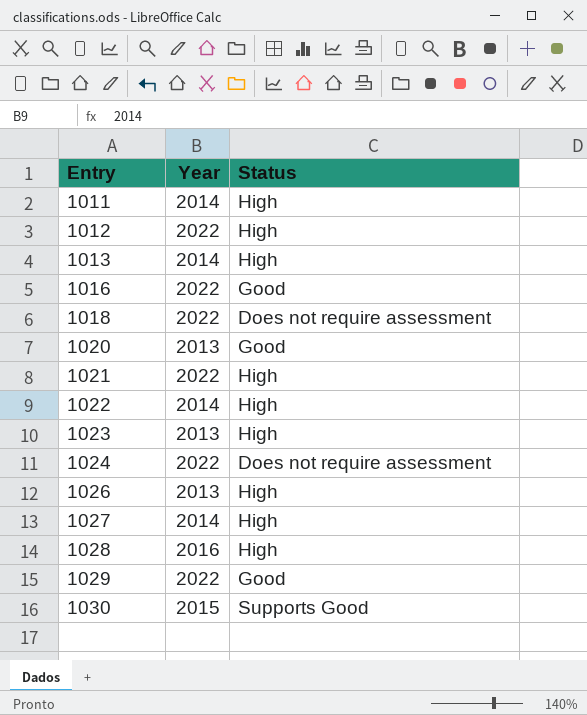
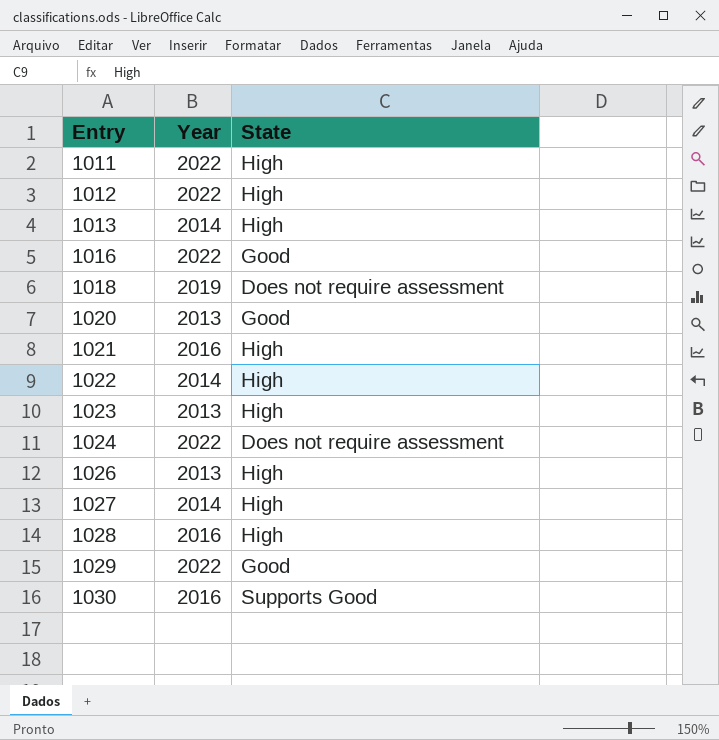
column name: Status -> State
1011 | Year: 2014 -> 2022
1018 | Year: 2022 -> 2019
1021 | Year: 2022 -> 2016
1030 | Year: 2015 -> 2016

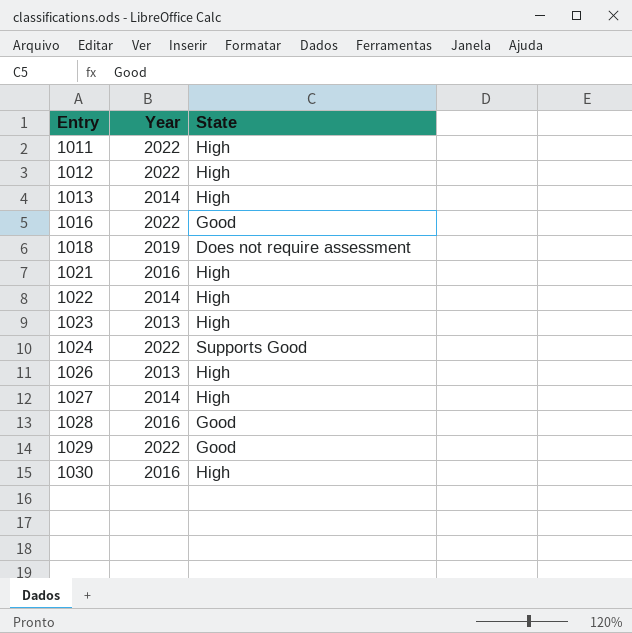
row 1020: 2013 | Good -> none
1024 | State: Does not require assessment -> Supports Good
1028 | State: High -> Good
1030 | State: Supports Good -> High

